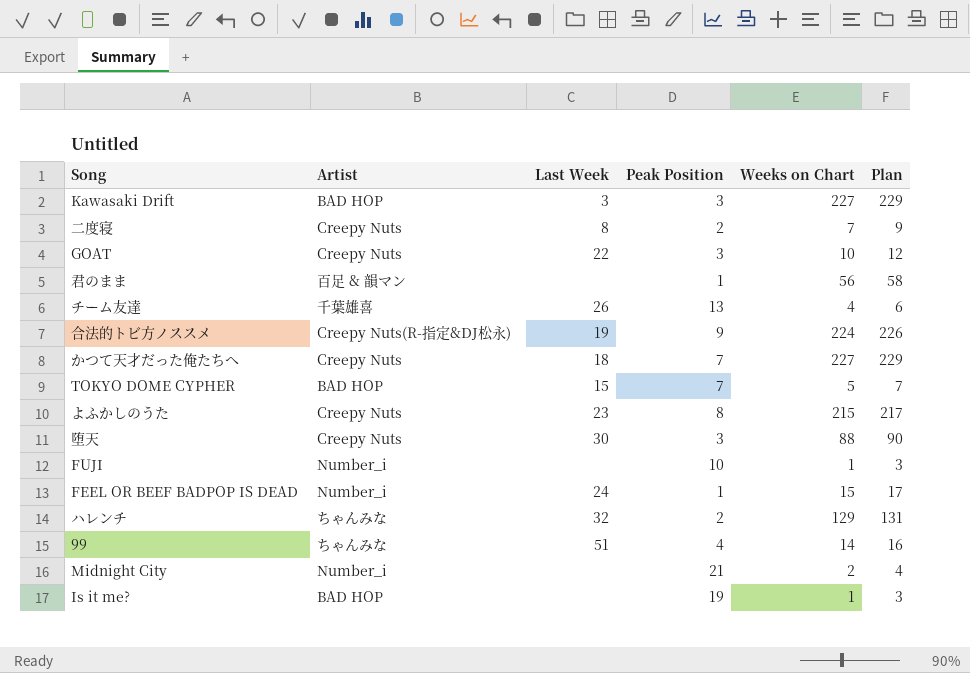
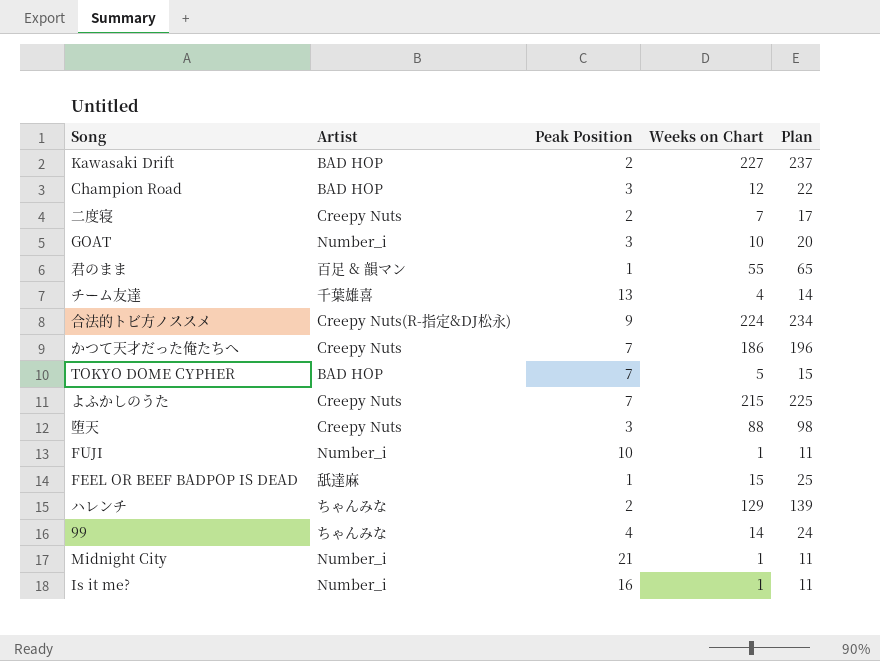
column Last Week | position: 3 -> none
column Plan | formula: [Weeks on Chart] + 2 -> [Weeks on Chart] + 10
Kawasaki Drift | Peak Position: 3 -> 2
row Champion Road: none -> BAD HOP | 3 | 12 | 22
GOAT | Artist: Creepy Nuts -> Number_i
君のまま | Weeks on Chart: 56 -> 55
かつて天才だった俺たちへ | Weeks on Chart: 227 -> 186
よふかしのうた | Peak Position: 8 -> 7
FEEL OR BEEF BADPOP IS DEAD | Artist: Number_i -> 舐達麻
Midnight City | Weeks on Chart: 2 -> 1
Is it me? | Artist: BAD HOP -> Number_i
Is it me? | Peak Position: 19 -> 16

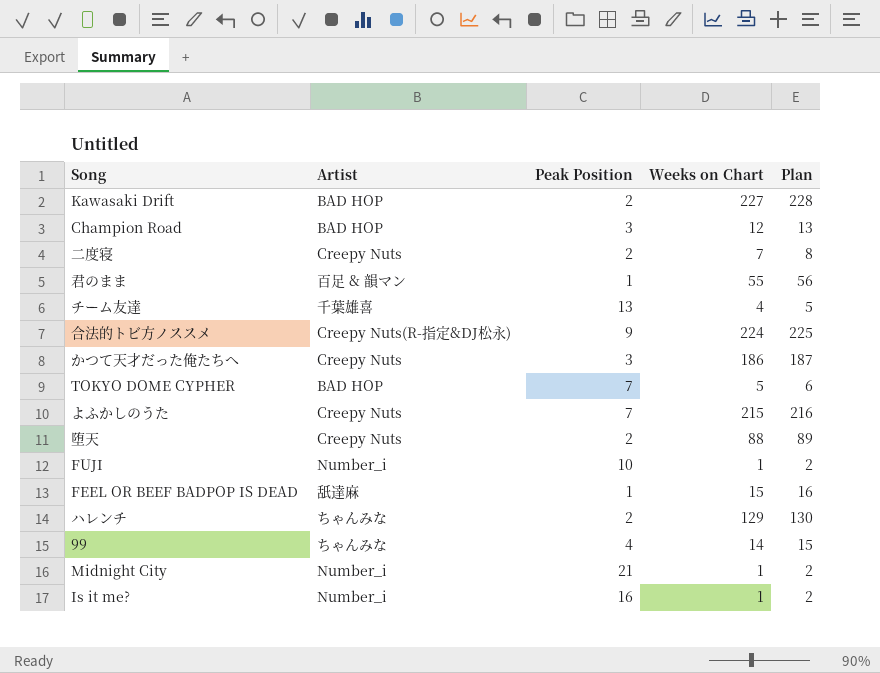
column Plan | formula: [Weeks on Chart] + 10 -> [Weeks on Chart] + 1
row GOAT: Number_i | 3 | 10 | 20 -> none
かつて天才だった俺たちへ | Peak Position: 7 -> 3
堕天 | Peak Position: 3 -> 2

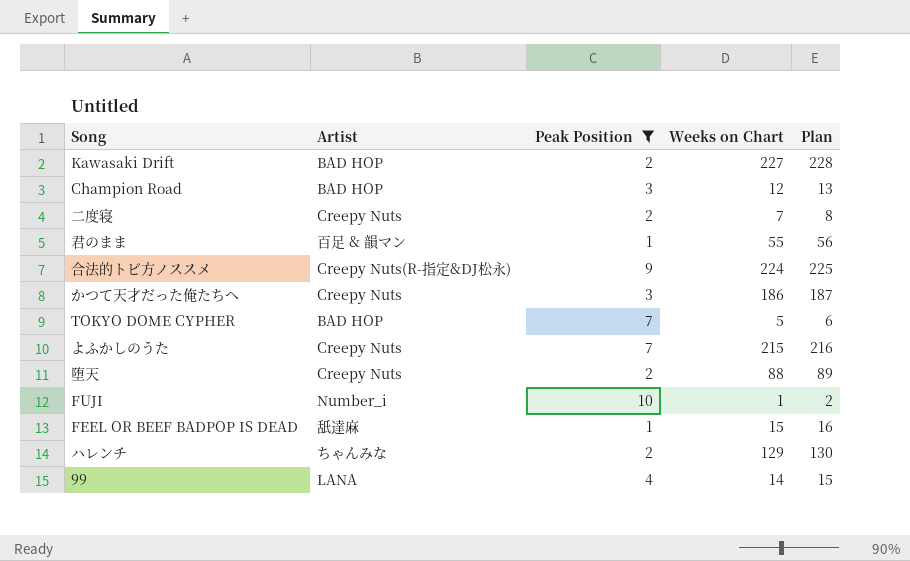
filter: none -> Peak Position <= 10
99 | Artist: ちゃんみな -> LANA

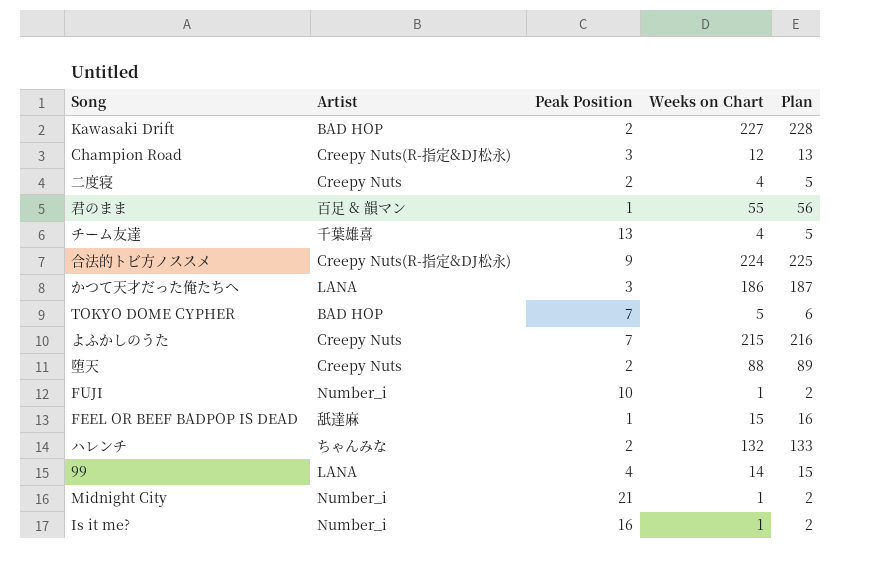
filter: Peak Position <= 10 -> none
Champion Road | Artist: BAD HOP -> Creepy Nuts(R-指定&DJ松永)
二度寝 | Weeks on Chart: 7 -> 4
二度寝 | Plan: 8 -> 5
かつて天才だった俺たちへ | Artist: Creepy Nuts -> LANA
ハレンチ | Weeks on Chart: 129 -> 132
ハレンチ | Plan: 130 -> 133

